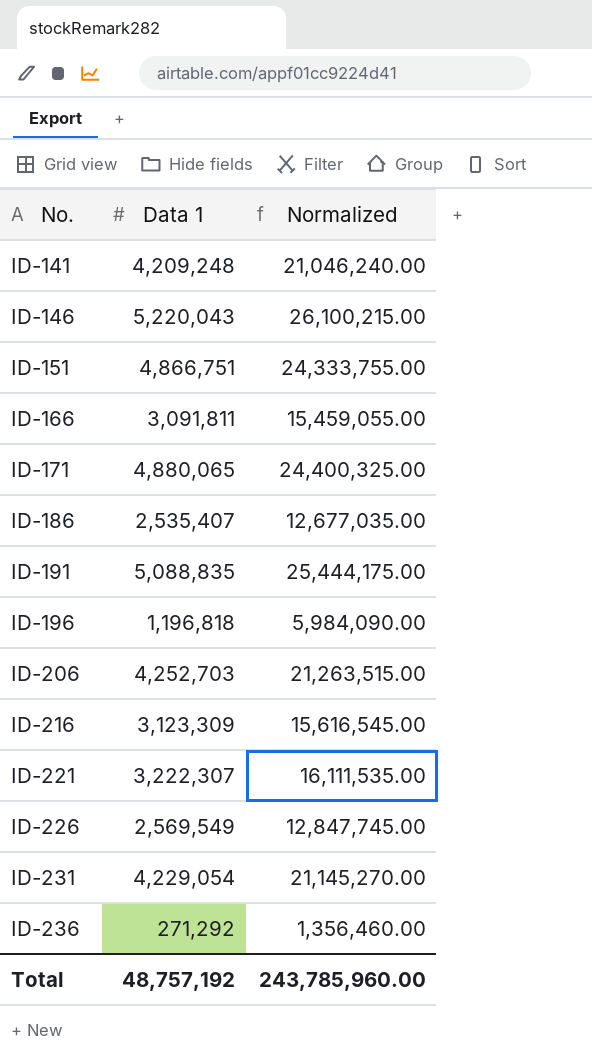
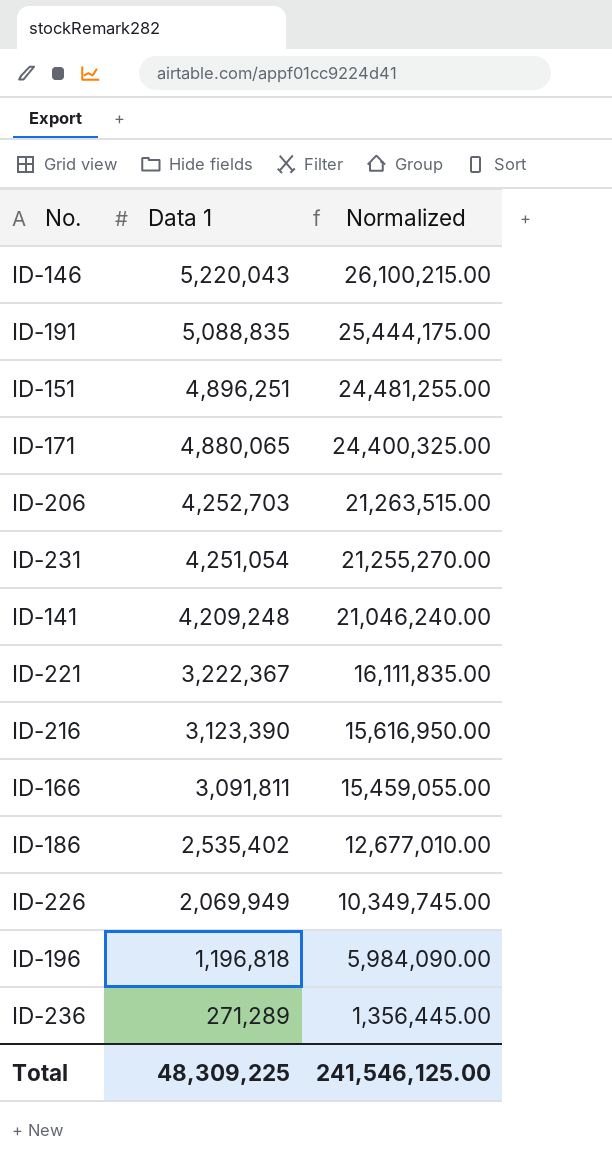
row order: No. ascending -> Data 1 descending
ID-151 | Data 1: 4,866,751 -> 4,896,251
ID-151 | Normalized: 24,333,755.00 -> 24,481,255.00
ID-231 | Data 1: 4,229,054 -> 4,251,054
ID-231 | Normalized: 21,145,270.00 -> 21,255,270.00
ID-221 | Data 1: 3,222,307 -> 3,222,367
ID-221 | Normalized: 16,111,535.00 -> 16,111,835.00
ID-216 | Data 1: 3,123,309 -> 3,123,390
ID-216 | Normalized: 15,616,545.00 -> 15,616,950.00
ID-186 | Data 1: 2,535,407 -> 2,535,402
ID-186 | Normalized: 12,677,035.00 -> 12,677,010.00
ID-226 | Data 1: 2,569,549 -> 2,069,949
ID-226 | Normalized: 12,847,745.00 -> 10,349,745.00
ID-236 | Data 1: 271,292 -> 271,289
ID-236 | Normalized: 1,356,460.00 -> 1,356,445.00
Total | Data 1: 48,757,192 -> 48,309,225
Total | Normalized: 243,785,960.00 -> 241,546,125.00

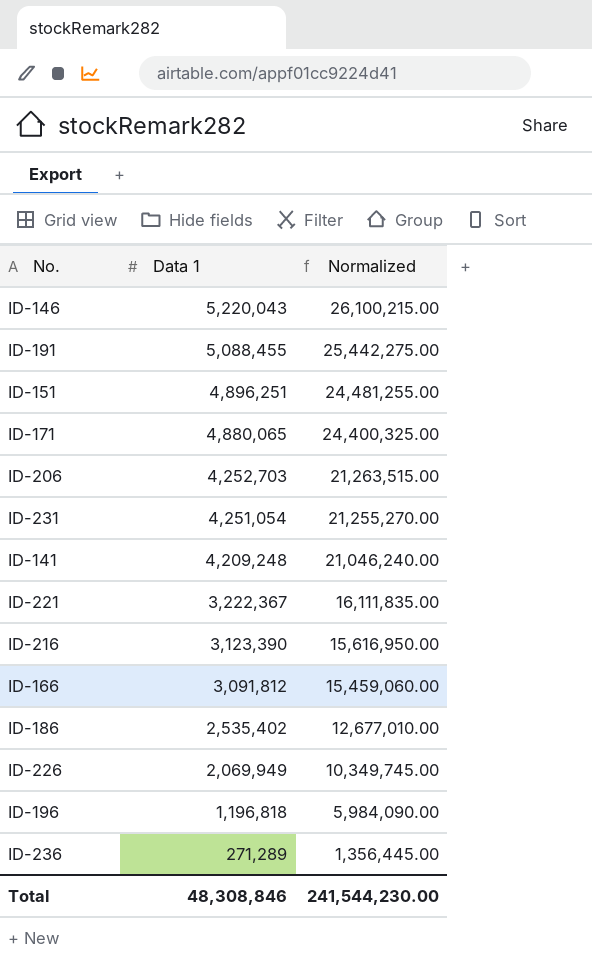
ID-191 | Data 1: 5,088,835 -> 5,088,455
ID-191 | Normalized: 25,444,175.00 -> 25,442,275.00
ID-166 | Data 1: 3,091,811 -> 3,091,812
ID-166 | Normalized: 15,459,055.00 -> 15,459,060.00
Total | Data 1: 48,309,225 -> 48,308,846
Total | Normalized: 241,546,125.00 -> 241,544,230.00

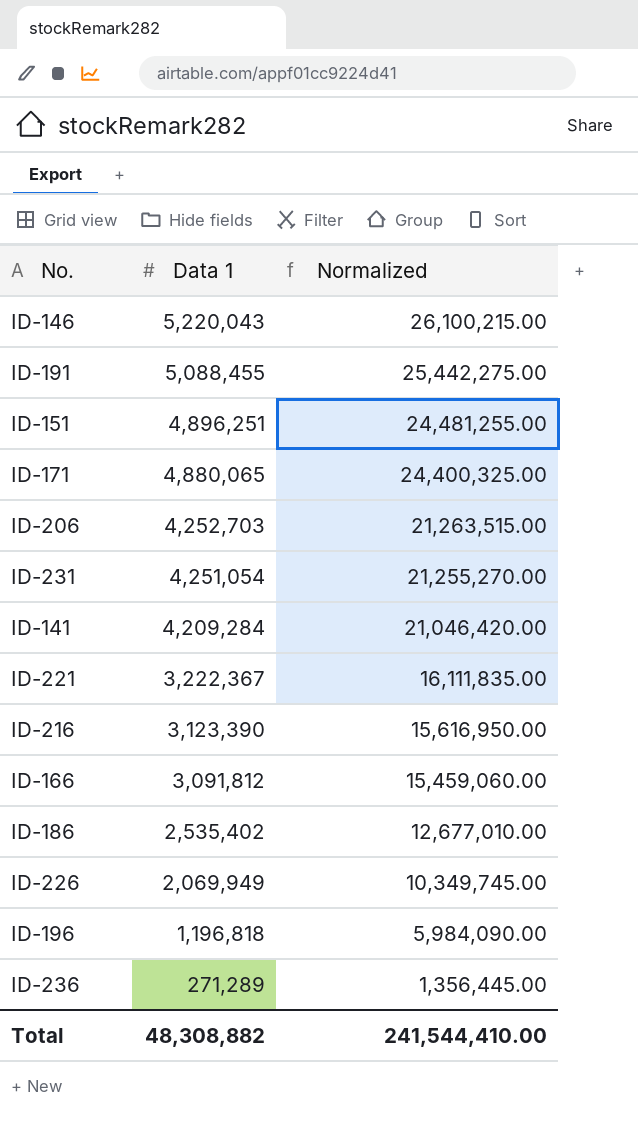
ID-141 | Data 1: 4,209,248 -> 4,209,284
ID-141 | Normalized: 21,046,240.00 -> 21,046,420.00
Total | Data 1: 48,308,846 -> 48,308,882
Total | Normalized: 241,544,230.00 -> 241,544,410.00

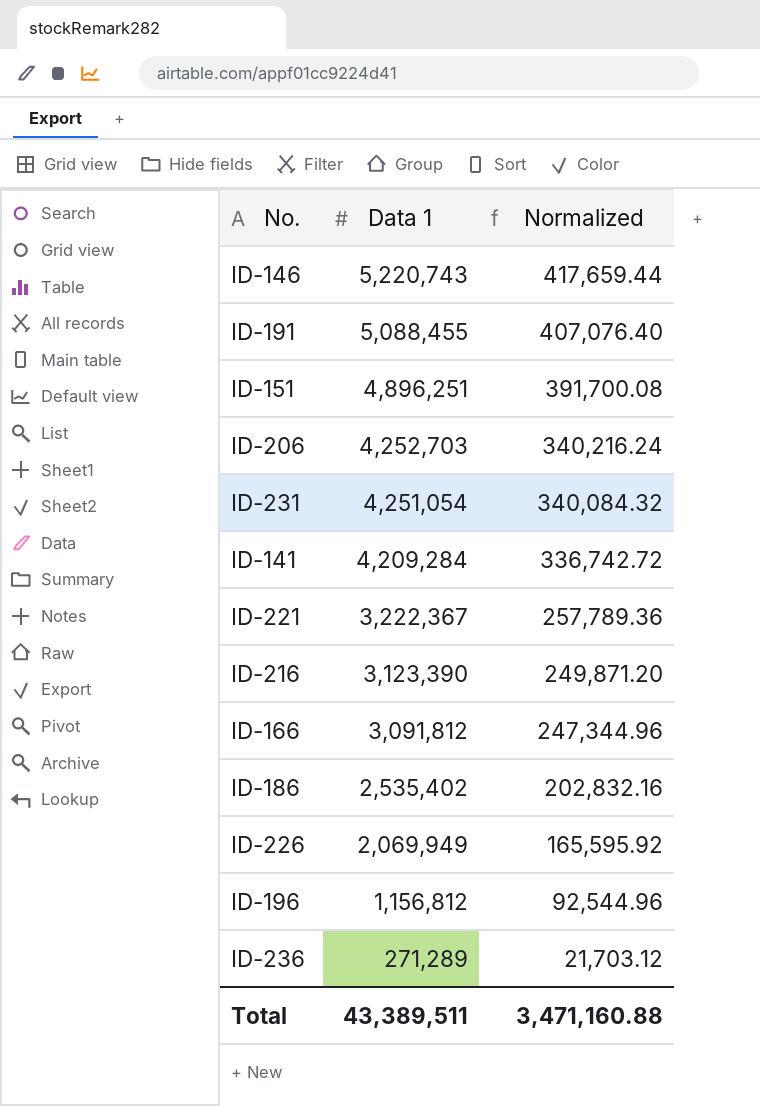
column Normalized | formula: [Data 1] * 5 -> [Data 1] * 0.08
row ID-171: 4,880,065 | 24,400,325.00 -> none
ID-146 | Data 1: 5,220,043 -> 5,220,743
ID-196 | Data 1: 1,196,818 -> 1,156,812
Total | Data 1: 48,308,882 -> 43,389,511
Total | Normalized: 241,544,410.00 -> 3,471,160.88

